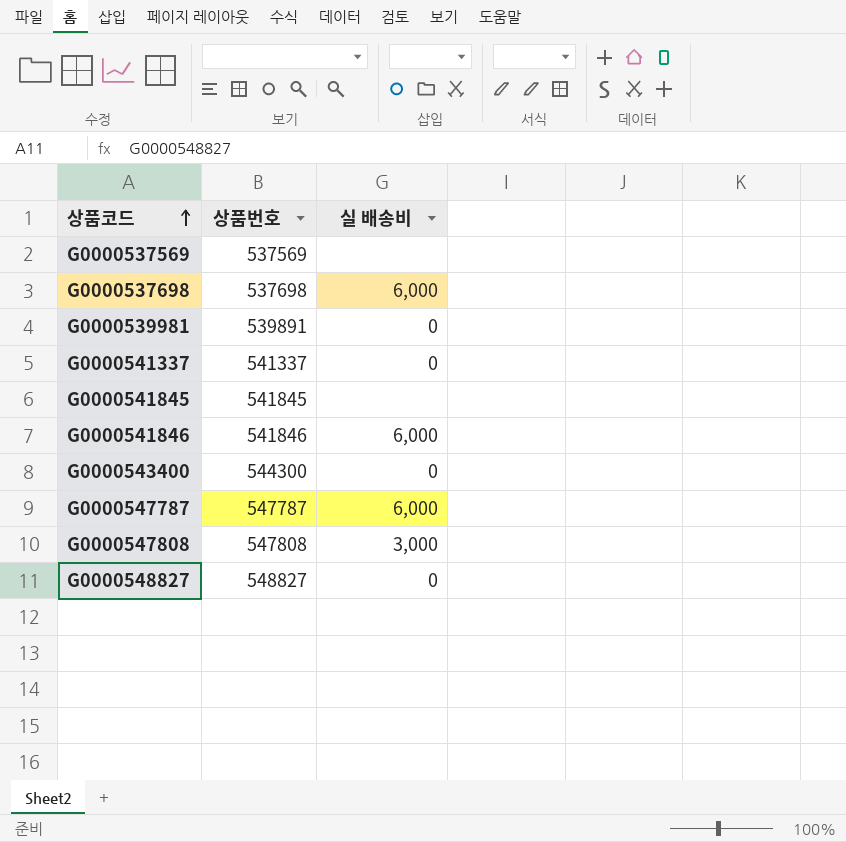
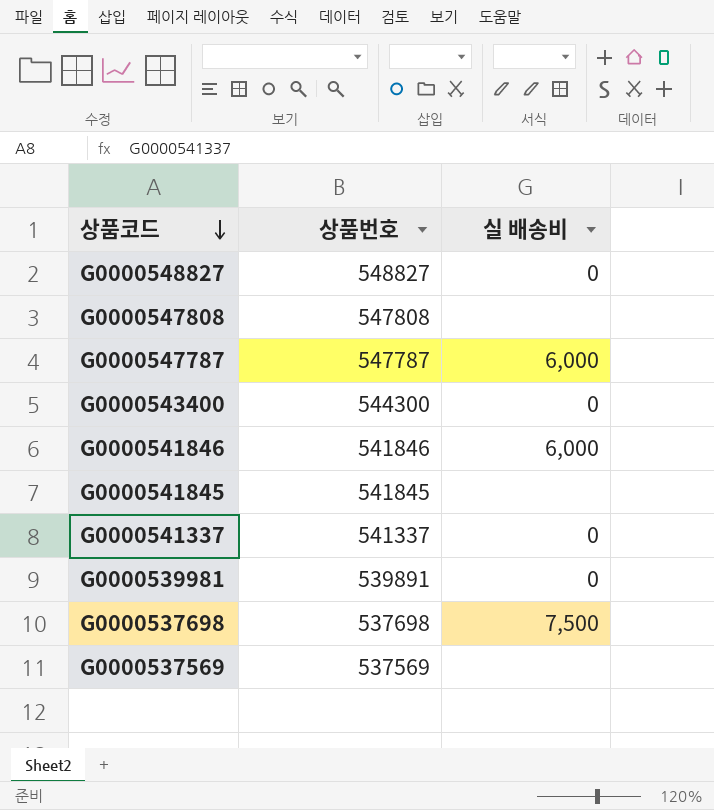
row order: 상품코드 ascending -> 상품코드 descending
G0000547808 | 실 배송비: 3,000 -> none
G0000537698 | 실 배송비: 6,000 -> 7,500

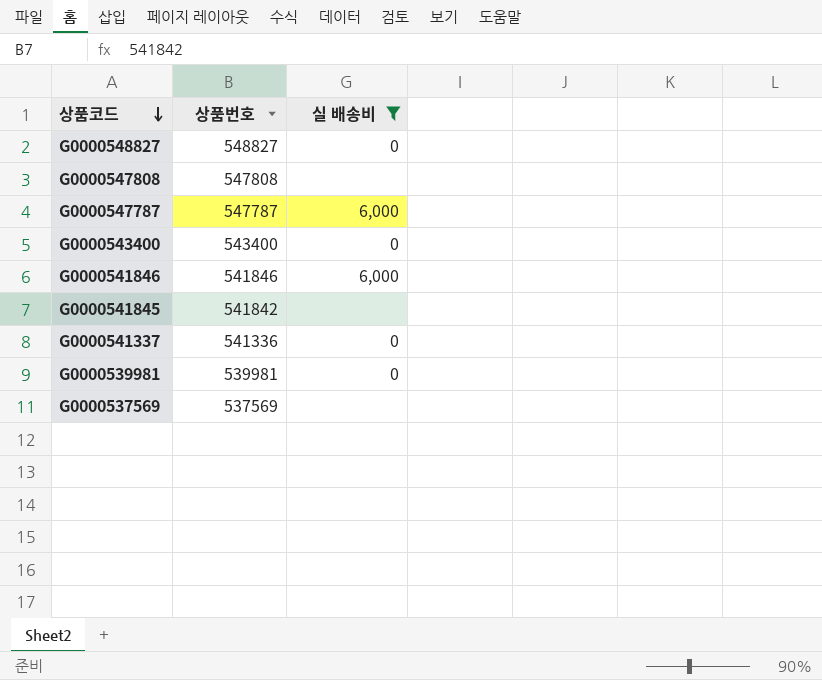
filter: none -> 실 배송비 != 7,500
G0000543400 | 상품번호: 544300 -> 543400
G0000541845 | 상품번호: 541845 -> 541842
G0000541337 | 상품번호: 541337 -> 541336
G0000539981 | 상품번호: 539891 -> 539981

